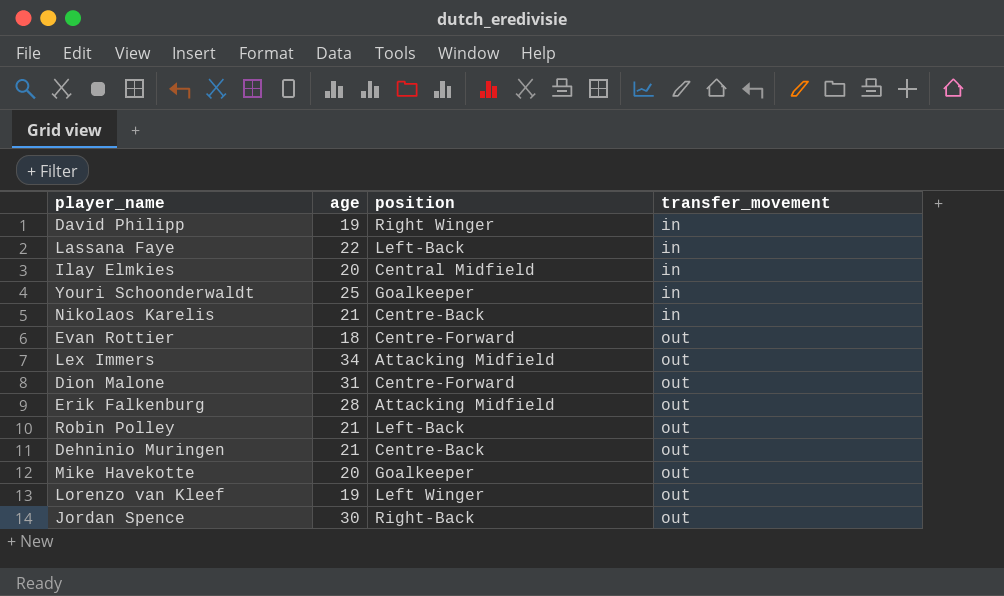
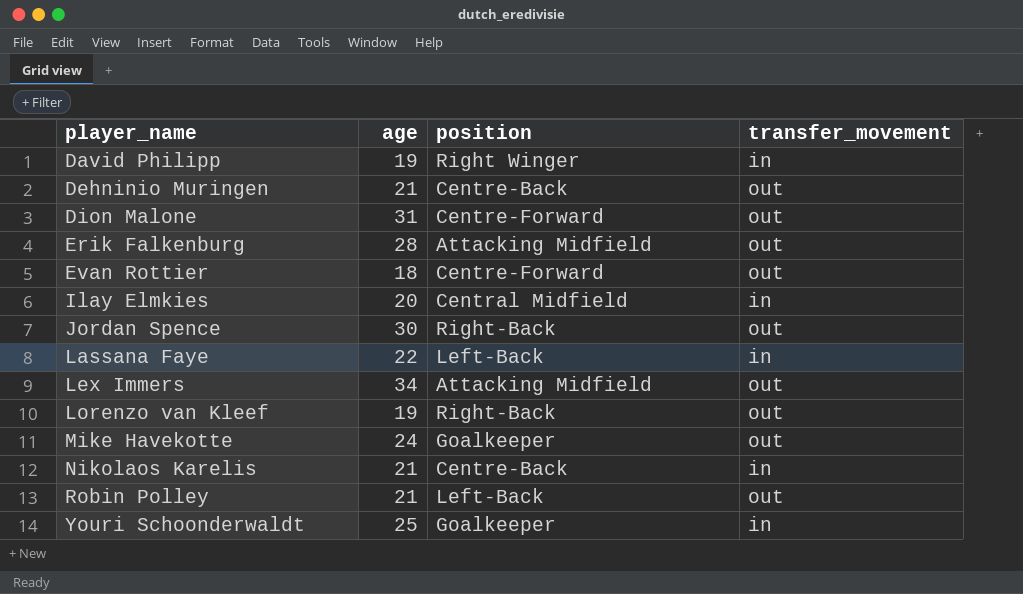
row order: transfer_movement ascending -> player_name ascending
Lorenzo van Kleef | position: Left Winger -> Right-Back
Mike Havekotte | age: 20 -> 24

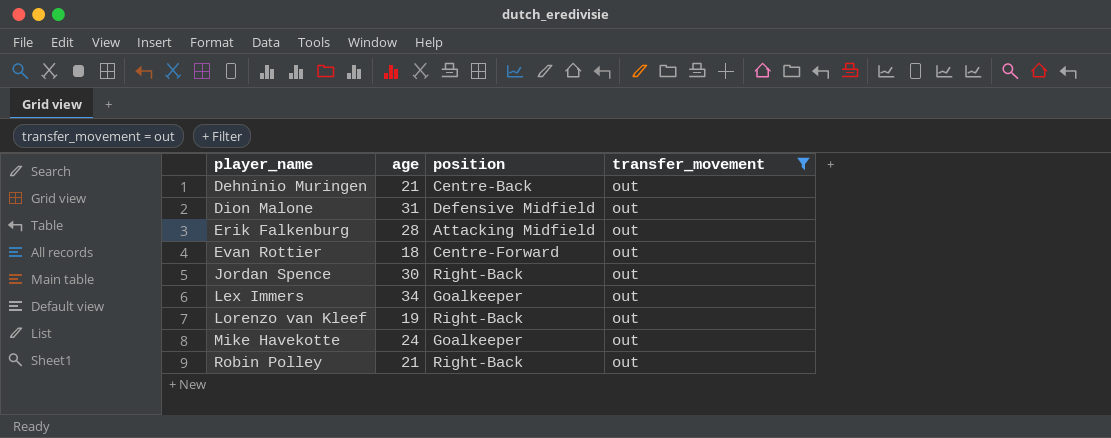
filter: none -> transfer_movement = out
Dion Malone | position: Centre-Forward -> Defensive Midfield
Lex Immers | position: Attacking Midfield -> Goalkeeper
Robin Polley | position: Left-Back -> Right-Back

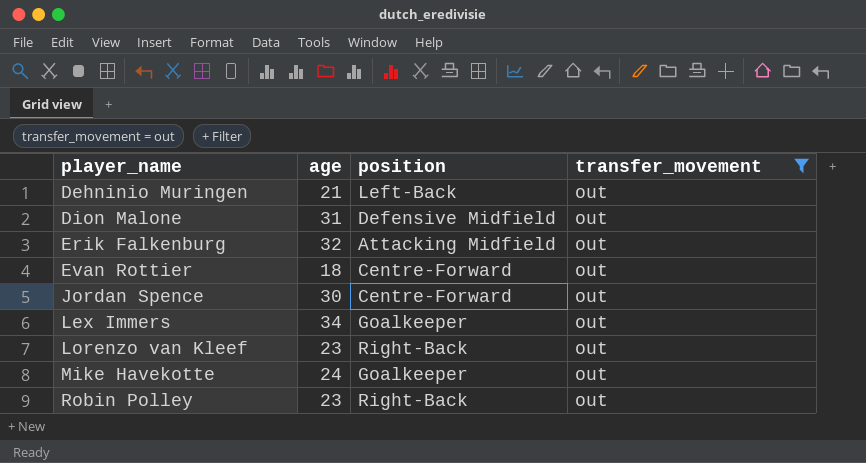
Dehninio Muringen | position: Centre-Back -> Left-Back
Erik Falkenburg | age: 28 -> 32
Jordan Spence | position: Right-Back -> Centre-Forward
Lorenzo van Kleef | age: 19 -> 23
Robin Polley | age: 21 -> 23

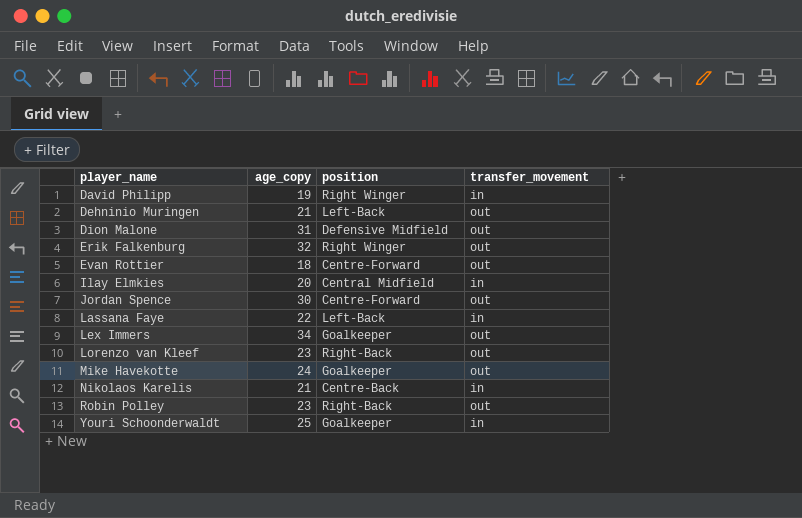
filter: transfer_movement = out -> none
column name: age -> age_copy
Erik Falkenburg | position: Attacking Midfield -> Right Winger

